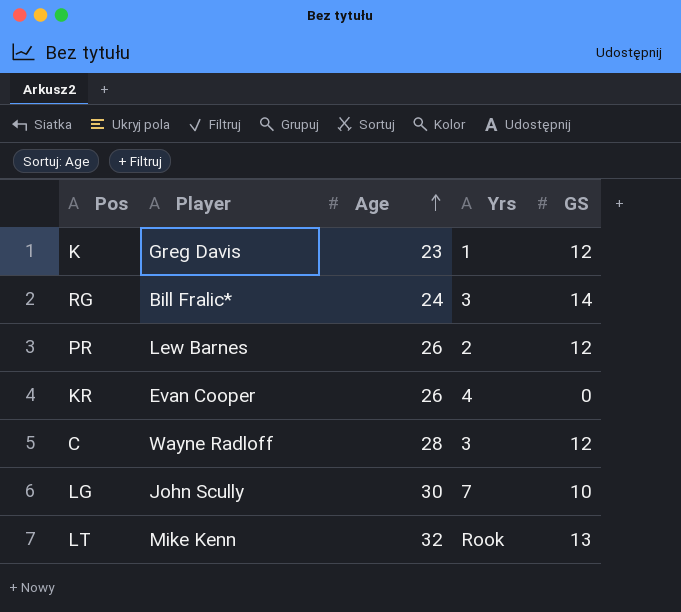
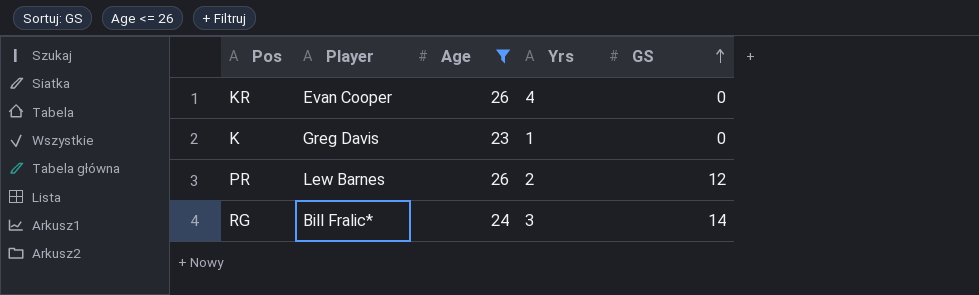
filter: none -> Age <= 26
row order: Age ascending -> GS ascending
K | GS: 12 -> 0

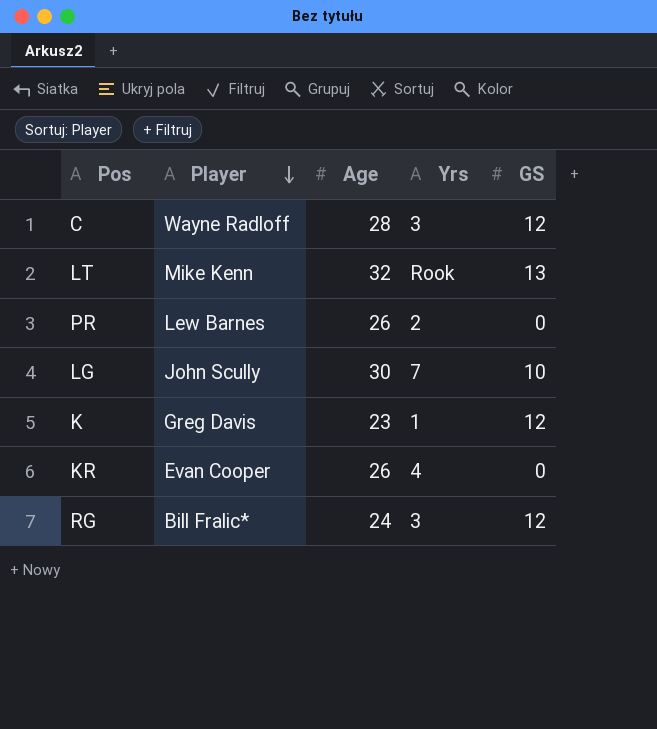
filter: Age <= 26 -> none
row order: GS ascending -> Player descending
PR | GS: 12 -> 0
K | GS: 0 -> 12
RG | GS: 14 -> 12

